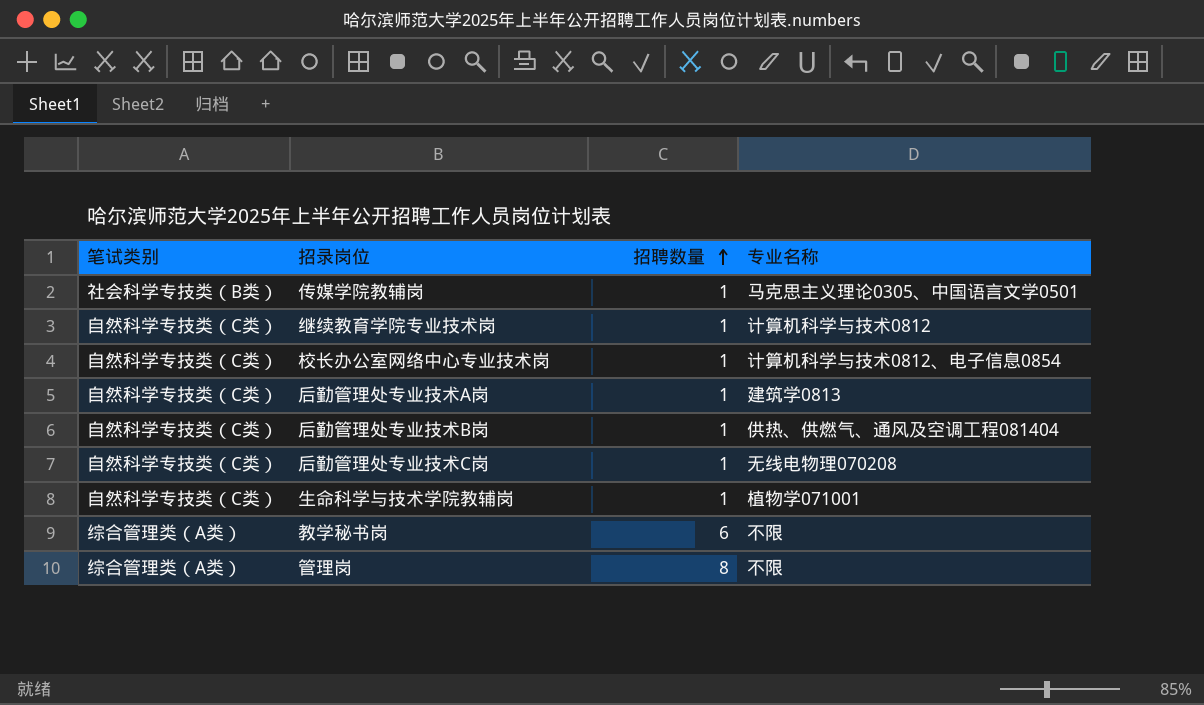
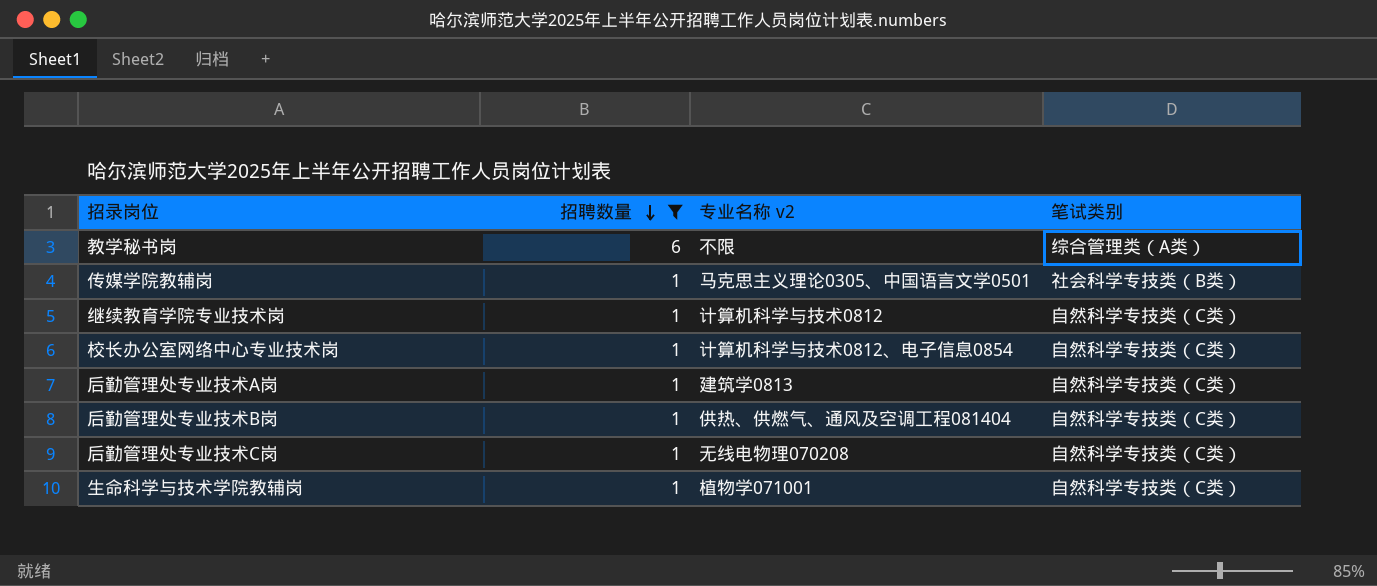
filter: none -> 招聘数量 != 8
row order: 招聘数量 ascending -> 招聘数量 descending
column name: 专业名称 -> 专业名称 v2
column 笔试类别 | position: 1 -> 4

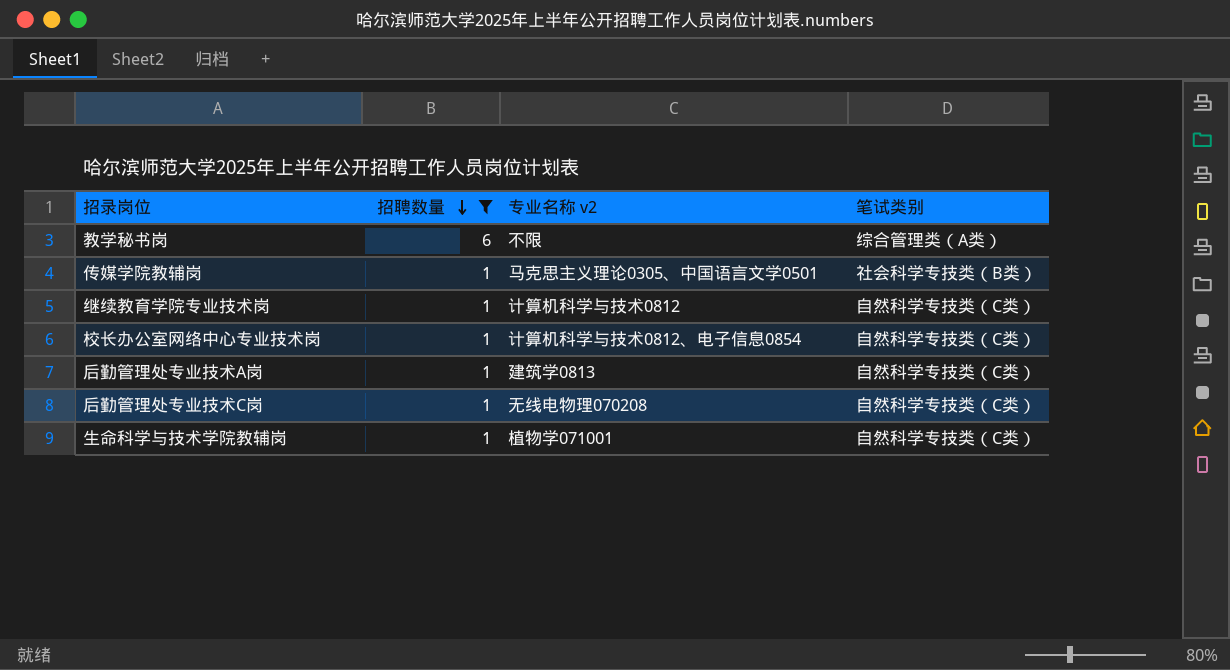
row 后勤管理处专业技术B岗: 1 | 供热、供燃气、通风及空调工程081404 | 自然科学专技类（C类） -> none

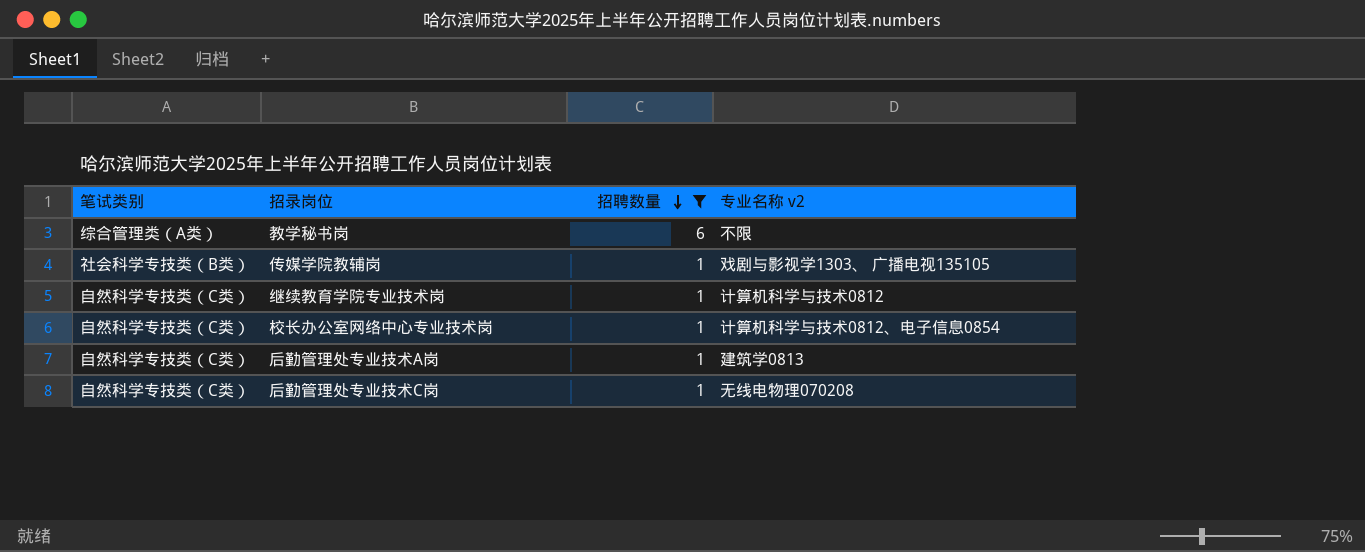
column 笔试类别 | position: 4 -> 1
row 生命科学与技术学院教辅岗: 1 | 植物学071001 | 自然科学专技类（C类） -> none
传媒学院教辅岗 | 专业名称 v2: 马克思主义理论0305、中国语言文学0501 -> 戏剧与影视学1303、 广播电视135105

